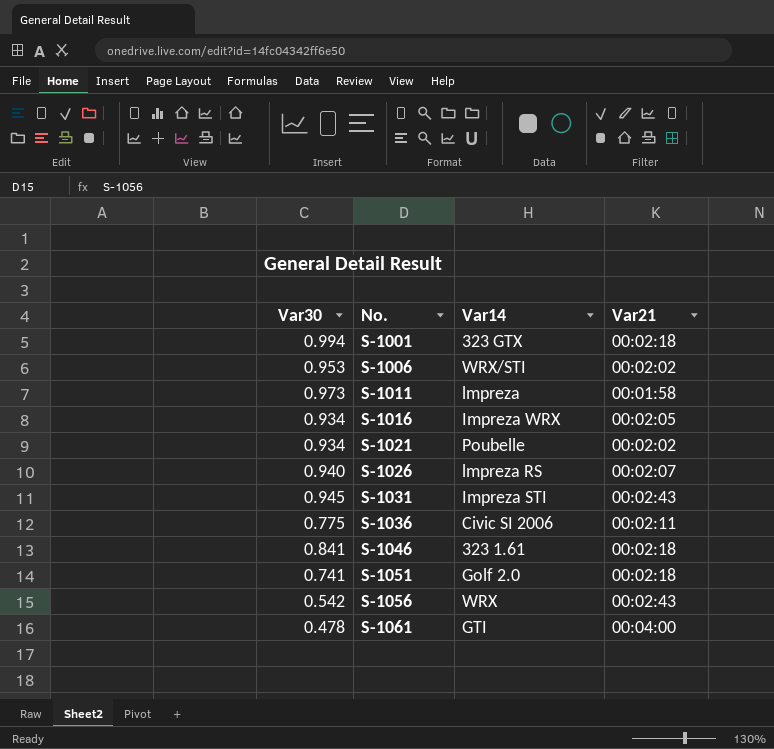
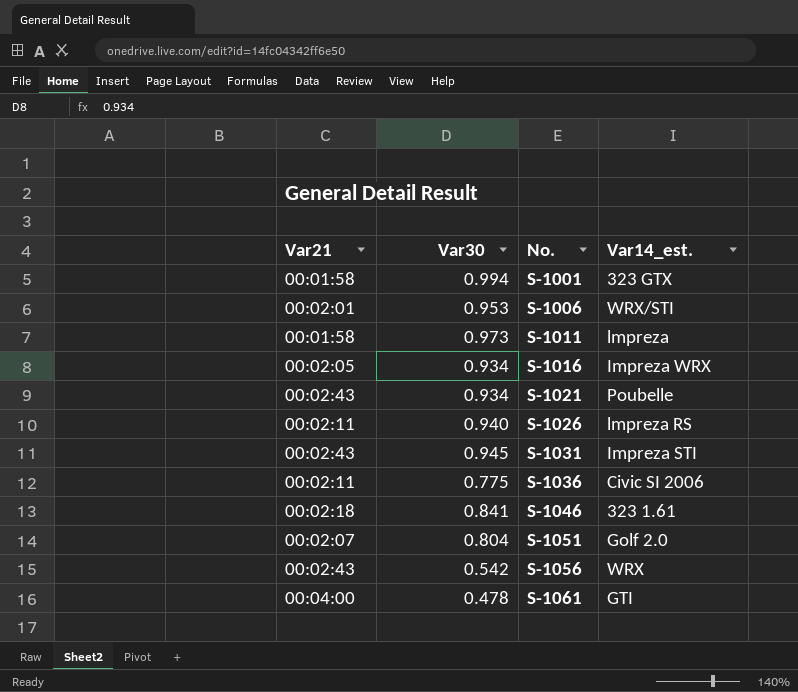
column Var21 | position: 4 -> 1
column name: Var14 -> Var14_est.
S-1001 | Var21: 00:02:18 -> 00:01:58
S-1006 | Var21: 00:02:02 -> 00:02:01
S-1021 | Var21: 00:02:02 -> 00:02:43
S-1026 | Var21: 00:02:07 -> 00:02:11
S-1051 | Var21: 00:02:18 -> 00:02:07
S-1051 | Var30: 0.741 -> 0.804

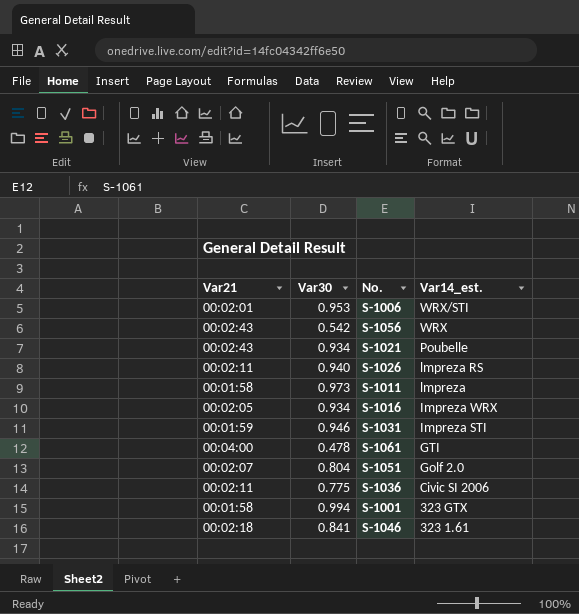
row order: No. ascending -> Var14_est. descending
S-1031 | Var21: 00:02:43 -> 00:01:59
S-1031 | Var30: 0.945 -> 0.946

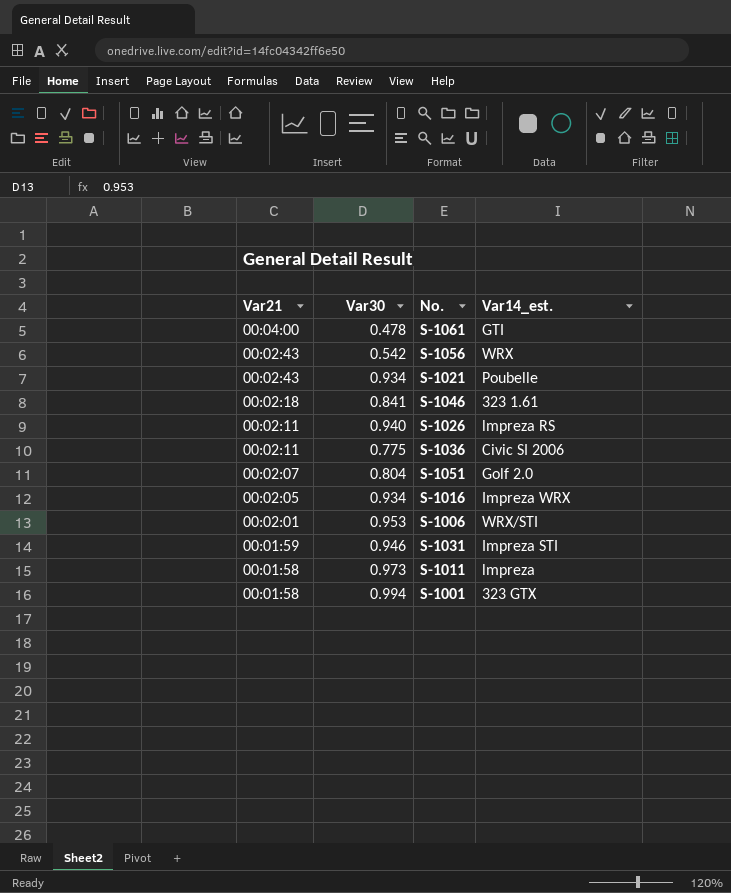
row order: Var14_est. descending -> Var21 descending

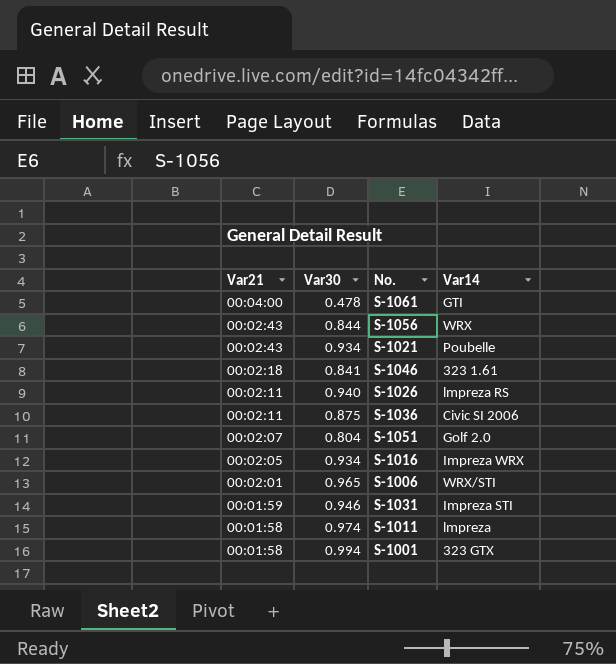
column name: Var14_est. -> Var14
S-1056 | Var30: 0.542 -> 0.844
S-1036 | Var30: 0.775 -> 0.875
S-1006 | Var30: 0.953 -> 0.965
S-1011 | Var30: 0.973 -> 0.974

